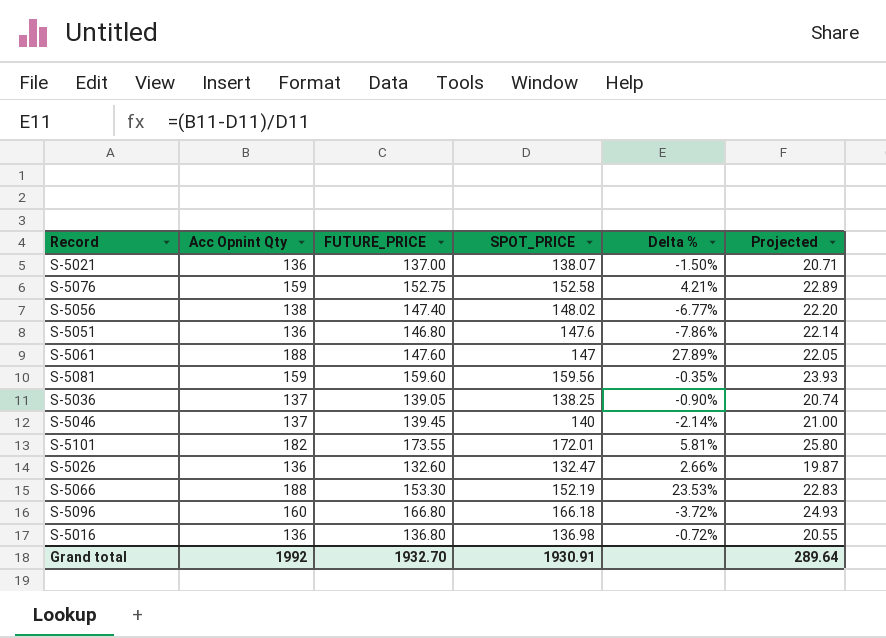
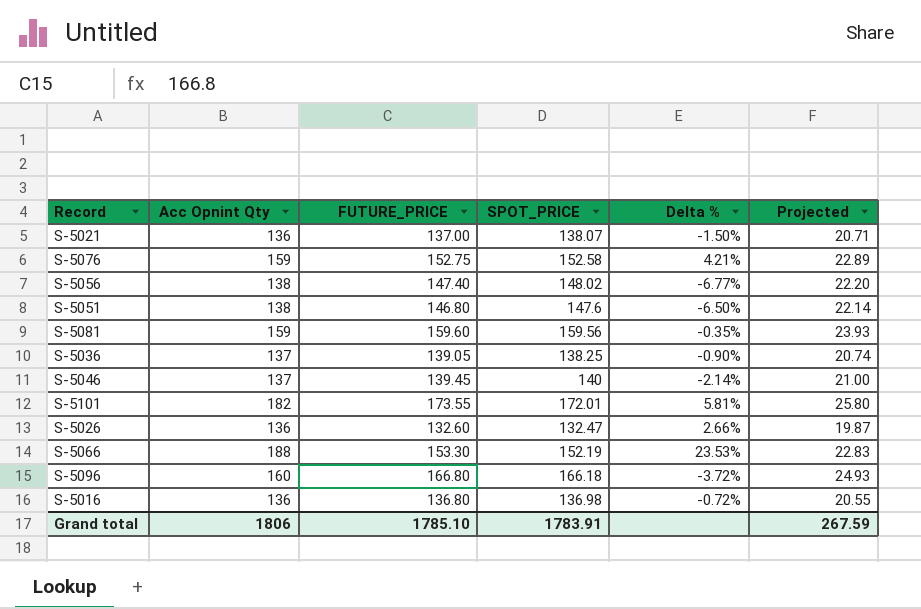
row S-5061: 188 | 147.60 | 147 | 27.89% | 22.05 -> none
S-5051 | Acc Opnint Qty: 136 -> 138
S-5051 | Delta %: -7.86% -> -6.50%
Grand total | Acc Opnint Qty: 1992 -> 1806
Grand total | FUTURE_PRICE: 1932.70 -> 1785.10
Grand total | SPOT_PRICE: 1930.91 -> 1783.91
Grand total | Projected: 289.64 -> 267.59

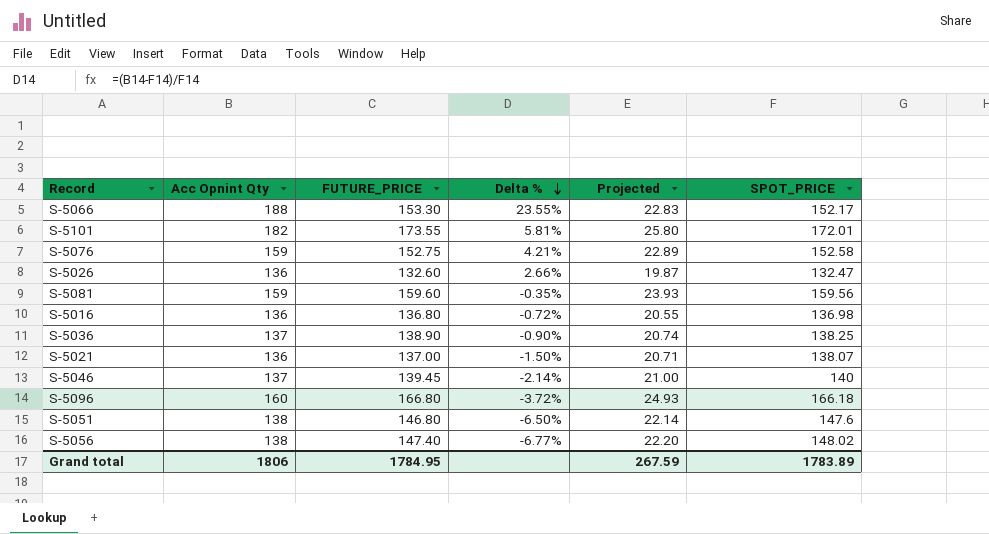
row order: none -> Delta % descending
column SPOT_PRICE | position: 4 -> 6
S-5066 | Delta %: 23.53% -> 23.55%
S-5066 | SPOT_PRICE: 152.19 -> 152.17
S-5036 | FUTURE_PRICE: 139.05 -> 138.90
Grand total | FUTURE_PRICE: 1785.10 -> 1784.95
Grand total | SPOT_PRICE: 1783.91 -> 1783.89

